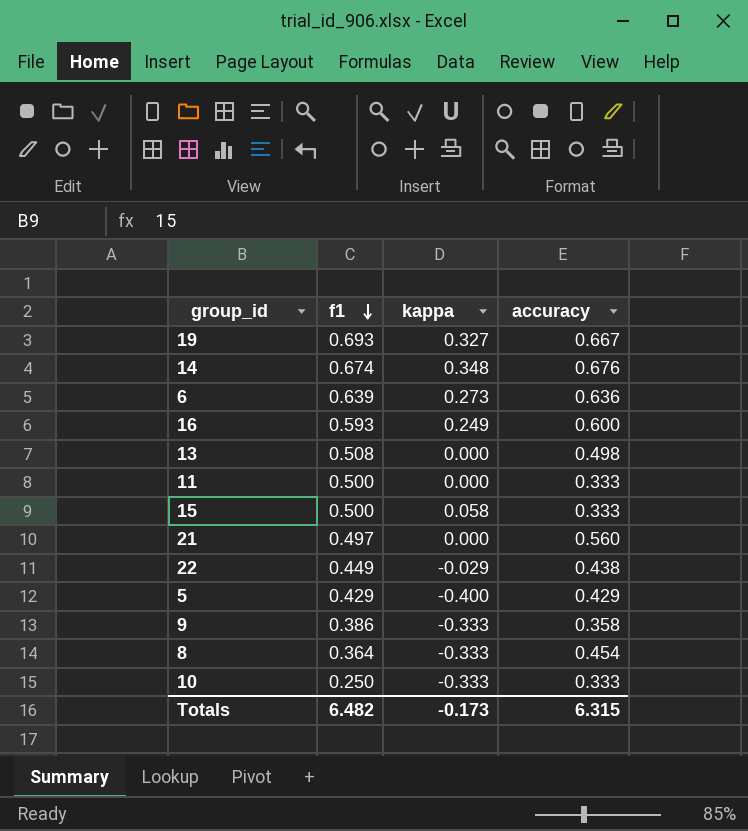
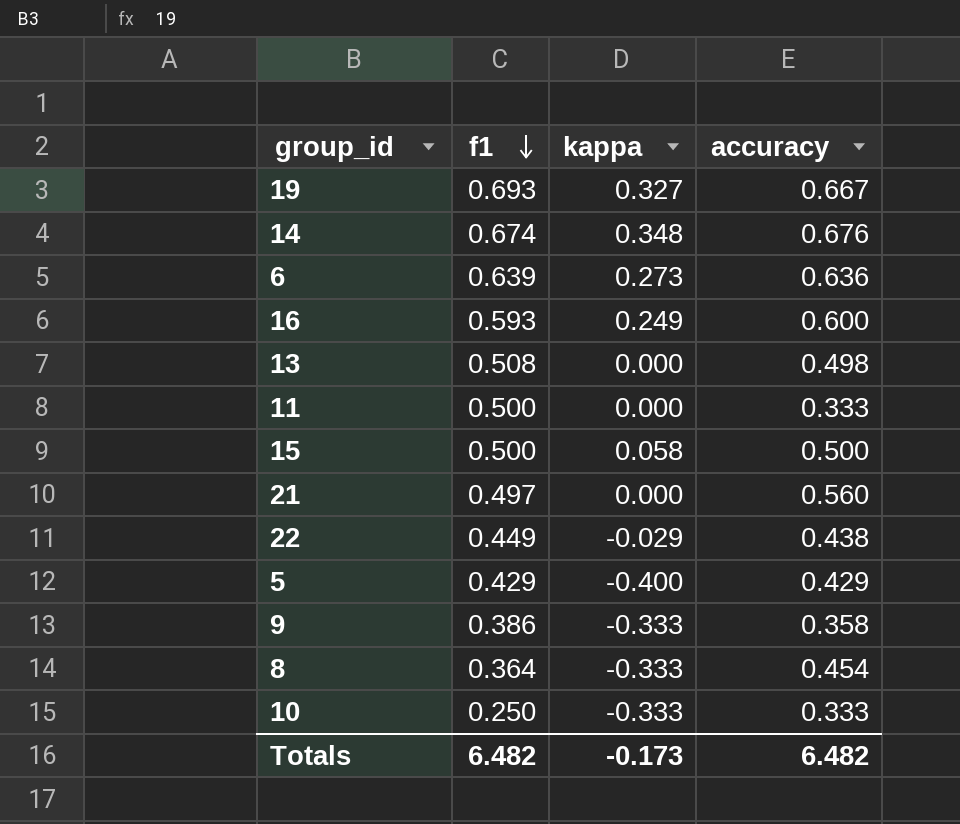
15 | accuracy: 0.333 -> 0.500
Totals | accuracy: 6.315 -> 6.482

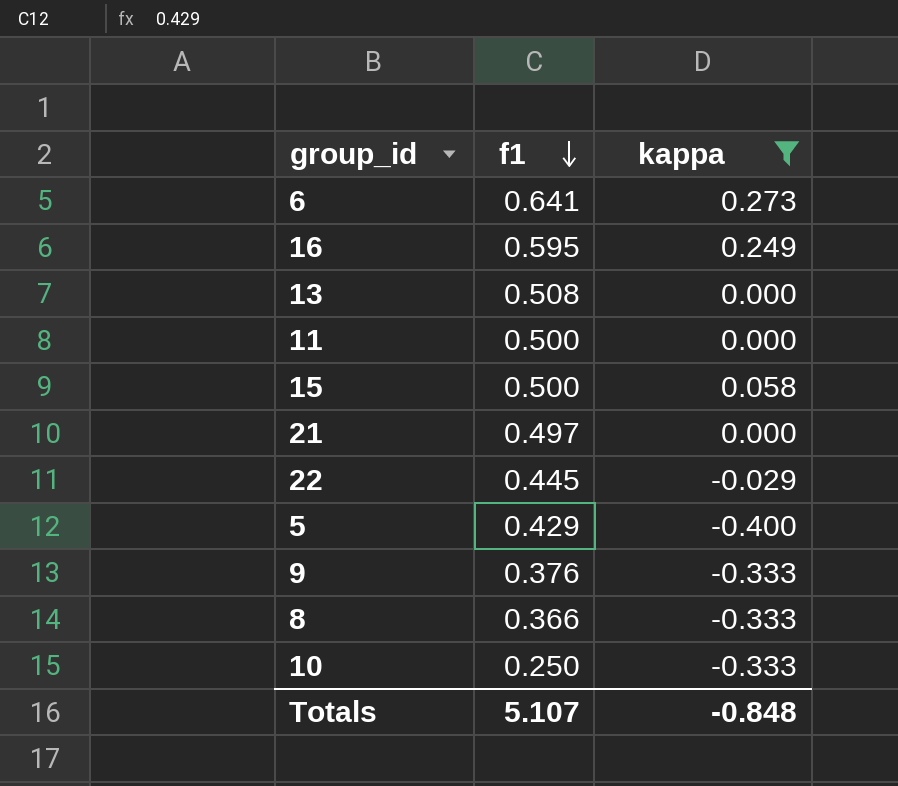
filter: none -> kappa <= 0.273
column accuracy | position: 4 -> none
6 | f1: 0.639 -> 0.641
16 | f1: 0.593 -> 0.595
22 | f1: 0.449 -> 0.445
9 | f1: 0.386 -> 0.376
8 | f1: 0.364 -> 0.366
Totals | f1: 6.482 -> 5.107
Totals | kappa: -0.173 -> -0.848

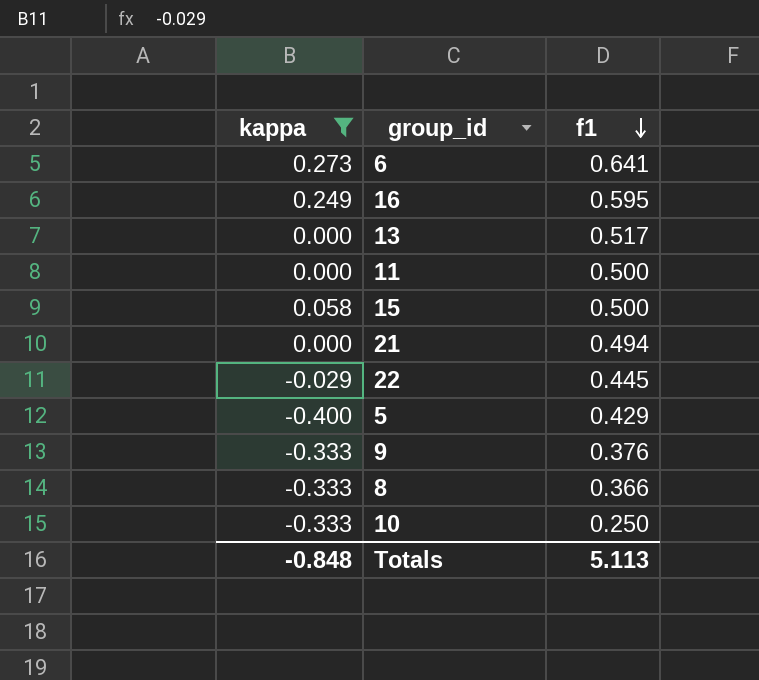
column kappa | position: 3 -> 1
13 | f1: 0.508 -> 0.517
21 | f1: 0.497 -> 0.494
Totals | f1: 5.107 -> 5.113

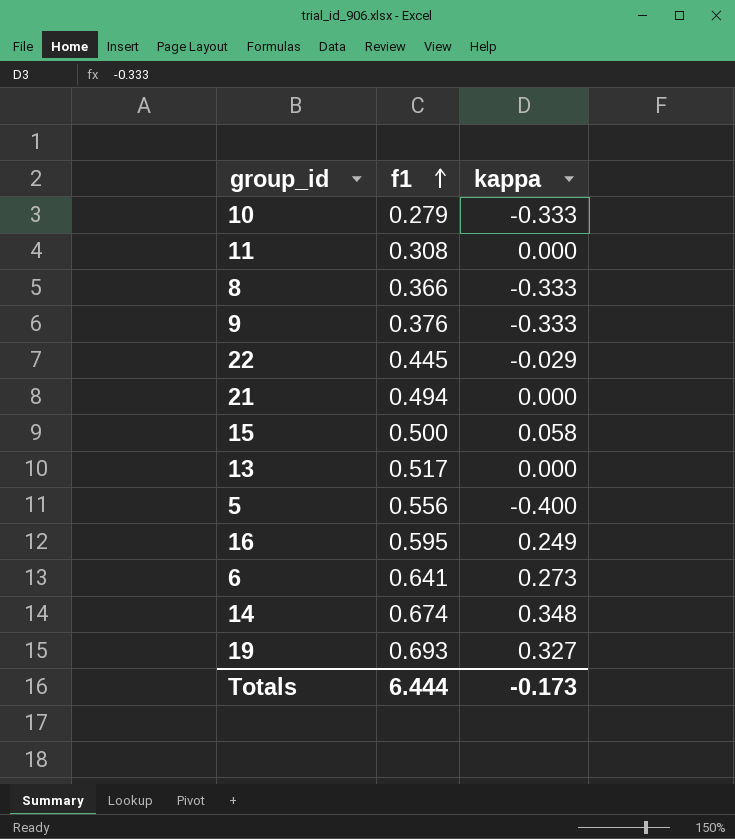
filter: kappa <= 0.273 -> none
row order: f1 descending -> f1 ascending
column kappa | position: 1 -> 3
10 | f1: 0.250 -> 0.279
11 | f1: 0.500 -> 0.308
5 | f1: 0.429 -> 0.556
Totals | f1: 5.113 -> 6.444
Totals | kappa: -0.848 -> -0.173

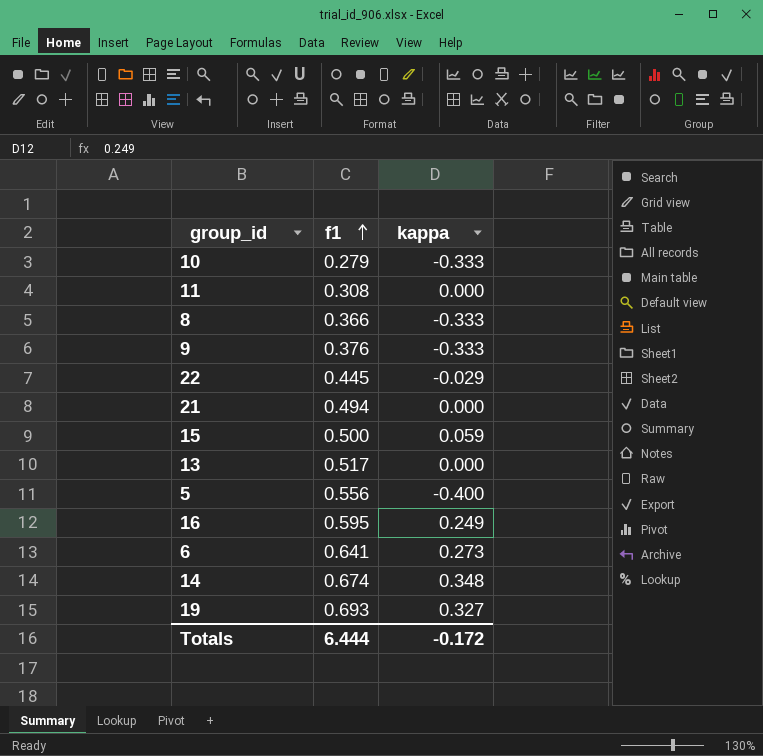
15 | kappa: 0.058 -> 0.059
Totals | kappa: -0.173 -> -0.172

